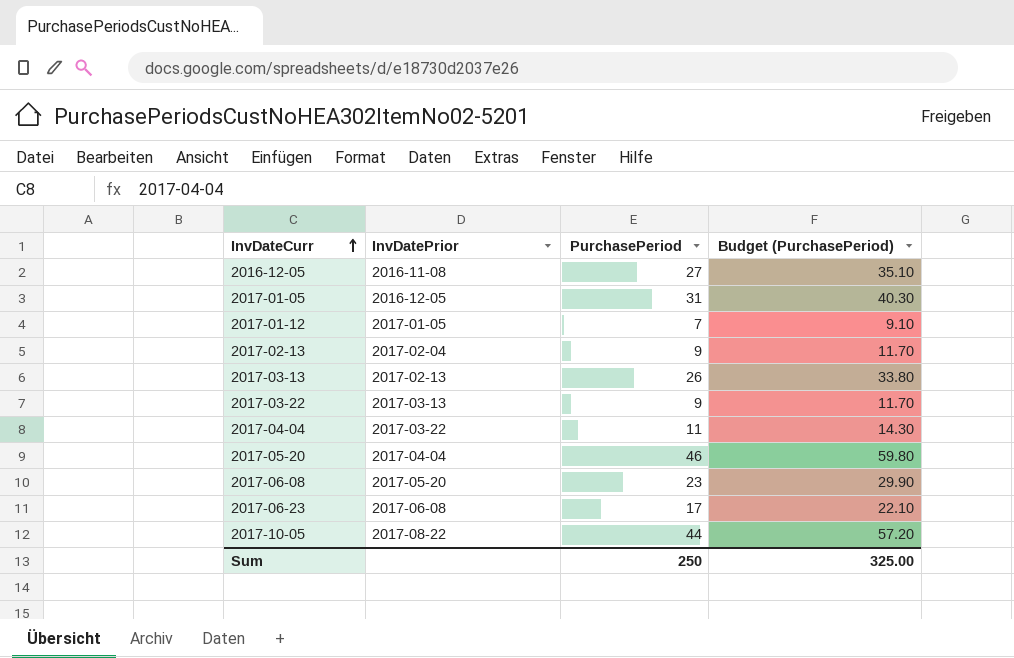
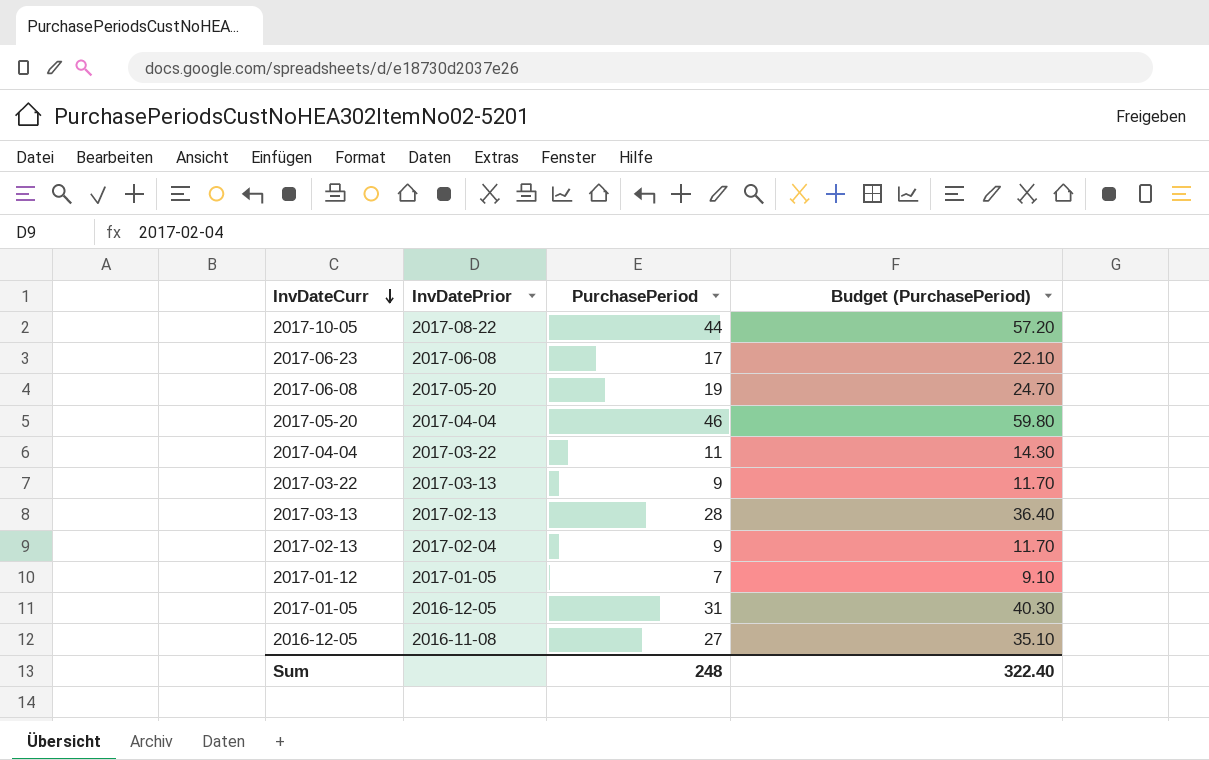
row order: InvDateCurr ascending -> InvDateCurr descending
2017-06-08 | PurchasePeriod: 23 -> 19
2017-06-08 | Budget (PurchasePeriod): 29.90 -> 24.70
2017-03-13 | PurchasePeriod: 26 -> 28
2017-03-13 | Budget (PurchasePeriod): 33.80 -> 36.40
Sum | PurchasePeriod: 250 -> 248
Sum | Budget (PurchasePeriod): 325.00 -> 322.40

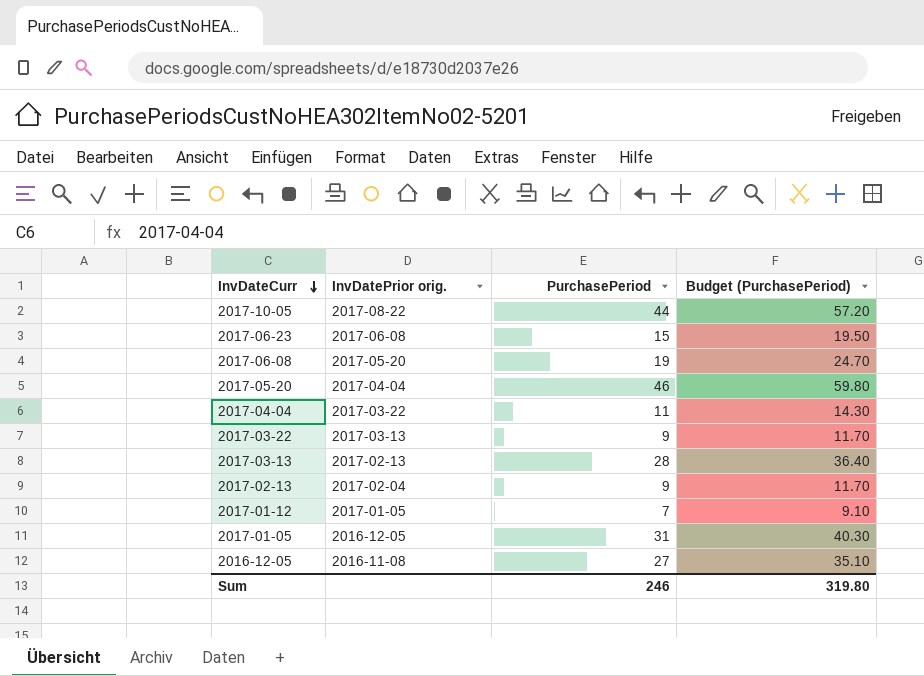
column name: InvDatePrior -> InvDatePrior orig.
2017-06-23 | PurchasePeriod: 17 -> 15
2017-06-23 | Budget (PurchasePeriod): 22.10 -> 19.50
Sum | PurchasePeriod: 248 -> 246
Sum | Budget (PurchasePeriod): 322.40 -> 319.80

